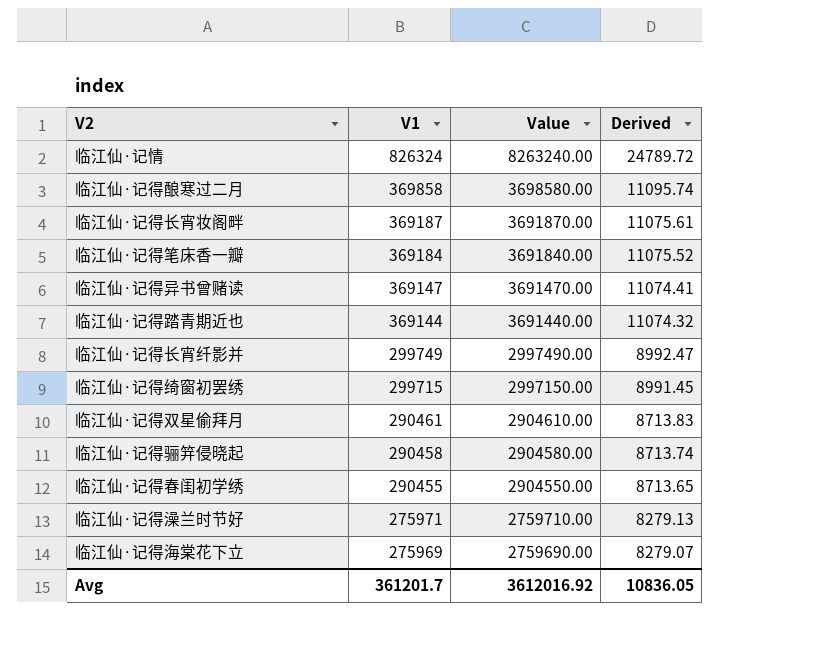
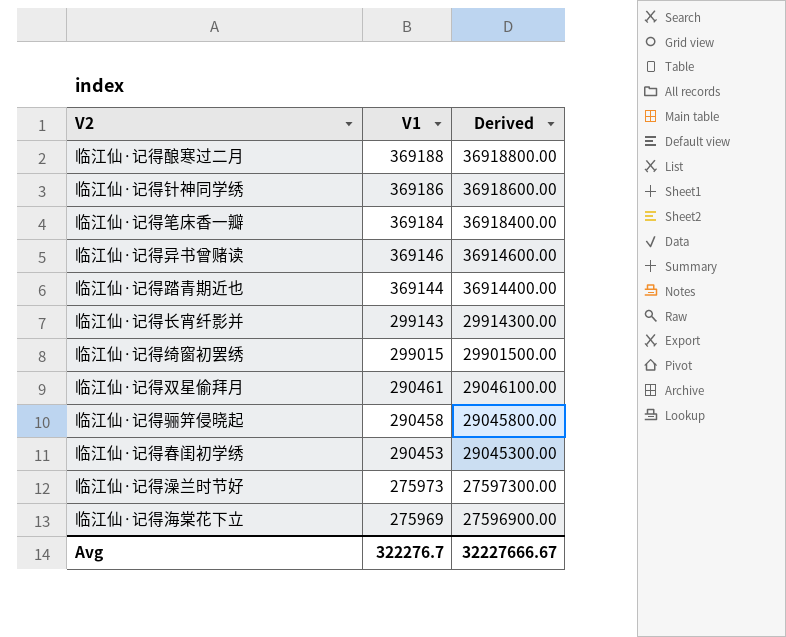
column Value | formula: [V1] * 10 -> none
column Derived | formula: [V1] * 0.03 -> [V1] * 100
row 临江仙·记情: 826324 | 8263240.00 | 24789.72 -> none
row 临江仙·记得长宵妆阁畔: 369187 | 3691870.00 | 11075.61 -> none
临江仙·记得酿寒过二月 | V1: 369858 -> 369188
row 临江仙·记得针神同学绣: none -> 369186 | 36918600.00
临江仙·记得异书曾赌读 | V1: 369147 -> 369146
临江仙·记得长宵纤影并 | V1: 299749 -> 299143
临江仙·记得绮窗初罢绣 | V1: 299715 -> 299015
临江仙·记得春闺初学绣 | V1: 290455 -> 290453
临江仙·记得澡兰时节好 | V1: 275971 -> 275973
Avg | V1: 361201.7 -> 322276.7
Avg | Derived: 10836.05 -> 32227666.67

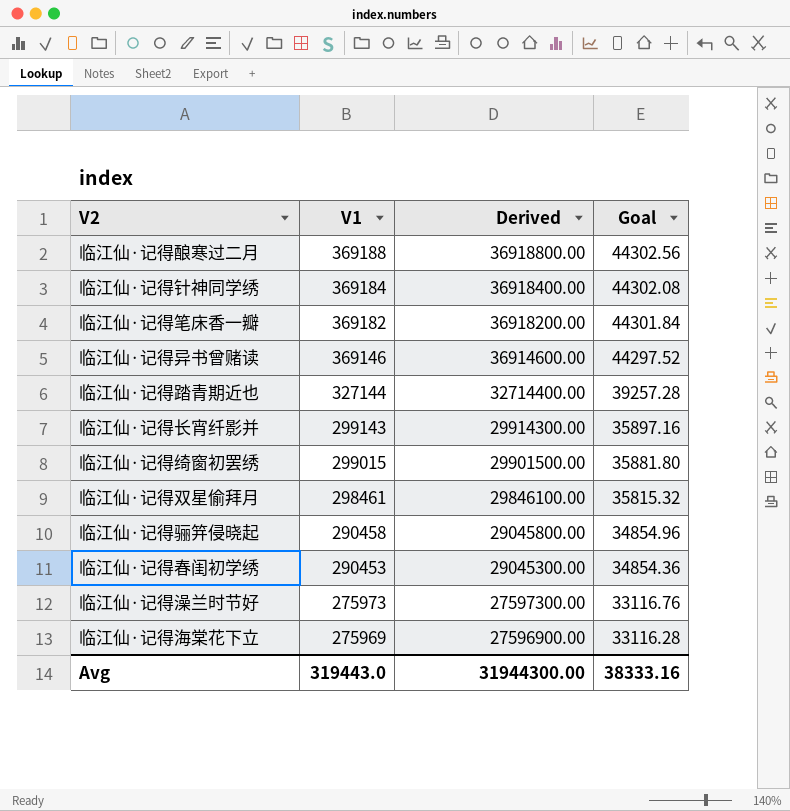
column Goal | formula: none -> [V1] * 0.12
临江仙·记得针神同学绣 | V1: 369186 -> 369184
临江仙·记得针神同学绣 | Derived: 36918600.00 -> 36918400.00
临江仙·记得笔床香一瓣 | V1: 369184 -> 369182
临江仙·记得笔床香一瓣 | Derived: 36918400.00 -> 36918200.00
临江仙·记得踏青期近也 | V1: 369144 -> 327144
临江仙·记得踏青期近也 | Derived: 36914400.00 -> 32714400.00
临江仙·记得双星偷拜月 | V1: 290461 -> 298461
临江仙·记得双星偷拜月 | Derived: 29046100.00 -> 29846100.00
Avg | V1: 322276.7 -> 319443.0
Avg | Derived: 32227666.67 -> 31944300.00

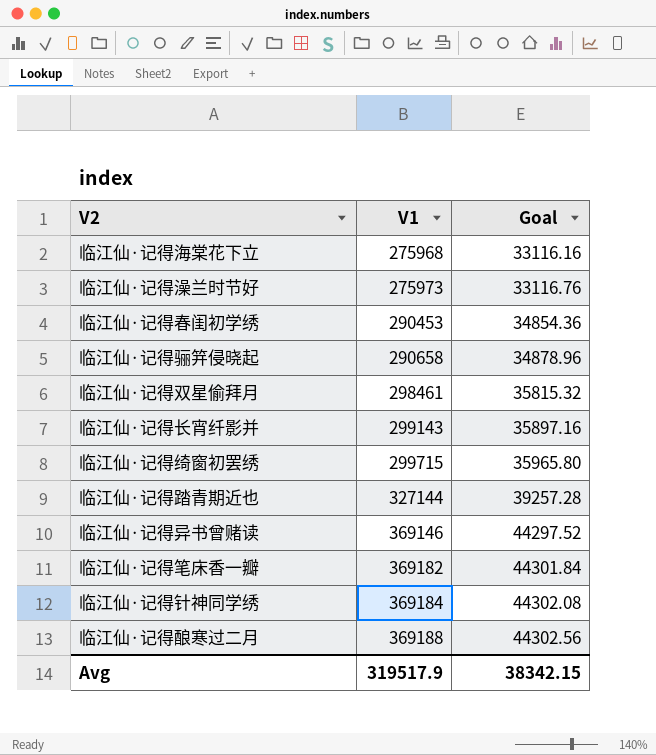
row order: V1 descending -> V1 ascending
column Derived | formula: [V1] * 100 -> none
临江仙·记得海棠花下立 | V1: 275969 -> 275968
临江仙·记得海棠花下立 | Goal: 33116.28 -> 33116.16
临江仙·记得骊笄侵晓起 | V1: 290458 -> 290658
临江仙·记得骊笄侵晓起 | Goal: 34854.96 -> 34878.96
临江仙·记得绮窗初罢绣 | V1: 299015 -> 299715
临江仙·记得绮窗初罢绣 | Goal: 35881.80 -> 35965.80
Avg | V1: 319443.0 -> 319517.9
Avg | Goal: 38333.16 -> 38342.15

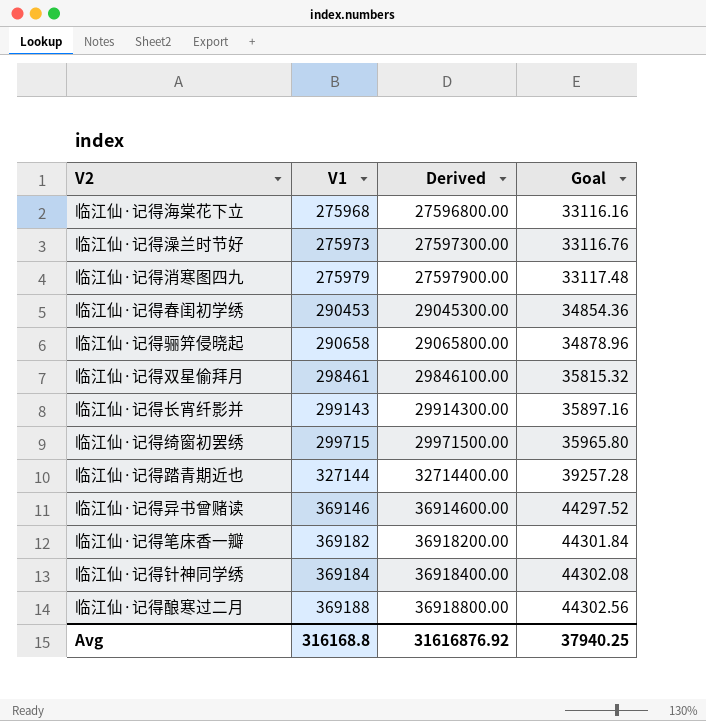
column Derived | formula: none -> [V1] * 100
row 临江仙·记得消寒图四九: none -> 275979 | 27597900.00 | 33117.48
Avg | V1: 319517.9 -> 316168.8
Avg | Goal: 38342.15 -> 37940.25

